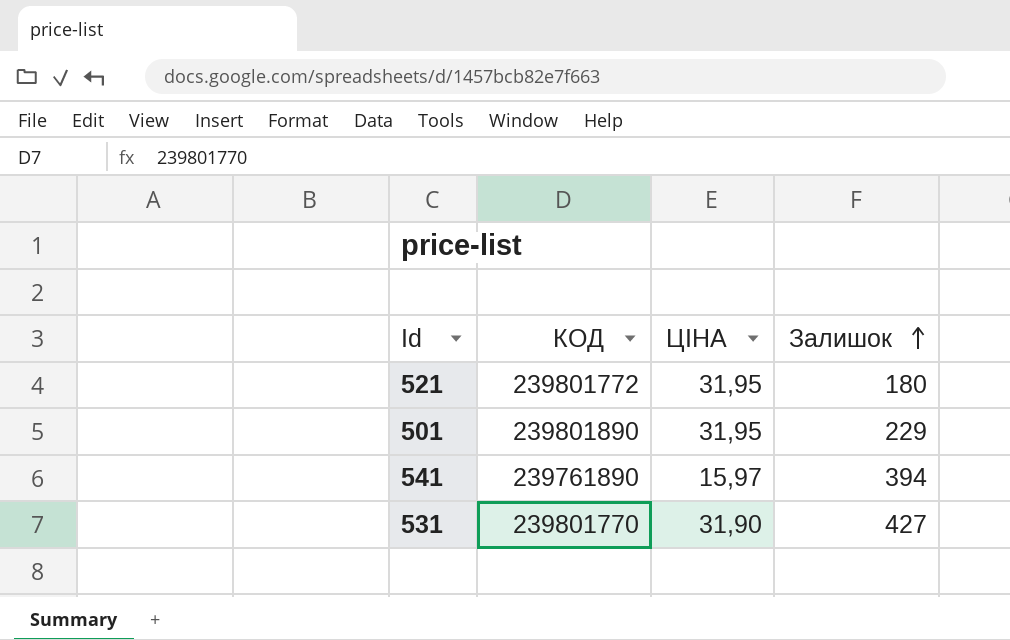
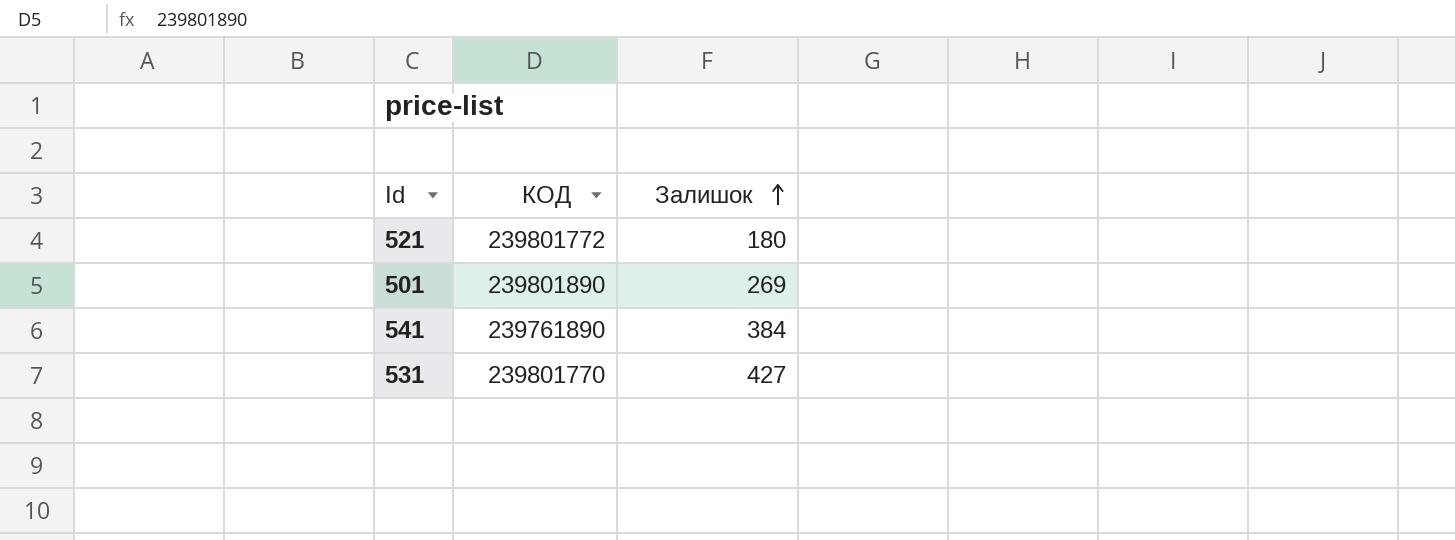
column ЦІНА | position: 3 -> none
501 | Залишок: 229 -> 269
541 | Залишок: 394 -> 384

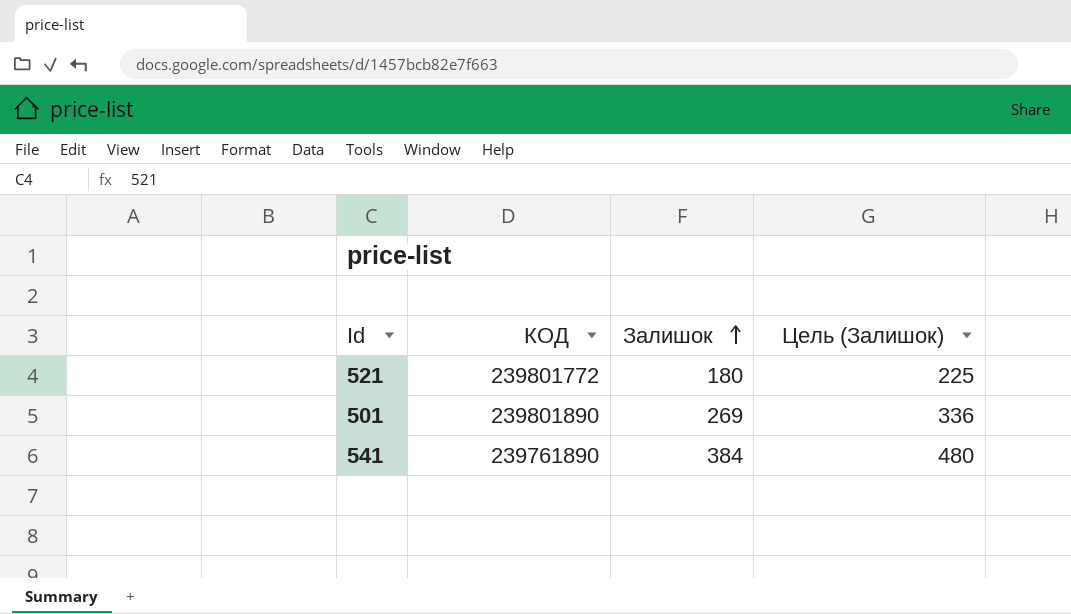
column Цель (Залишок) | formula: none -> [Залишок] * 1,25
row 531: 239801770 | 427 -> none

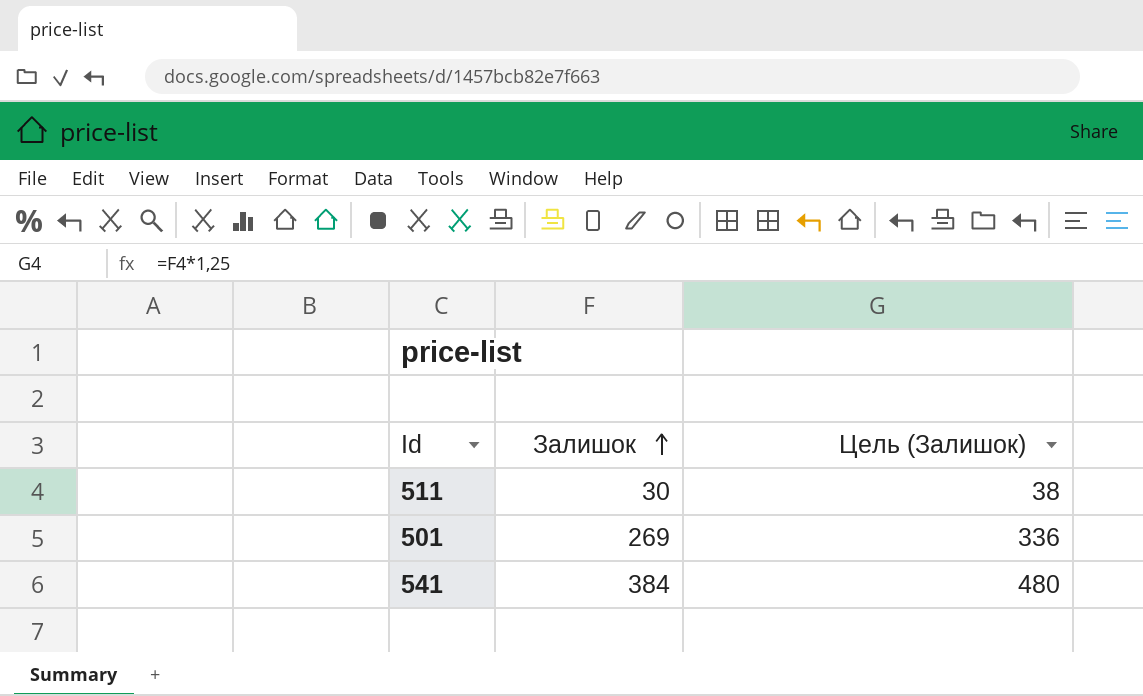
column КОД | position: 2 -> none
row 521: 239801772 | 180 | 225 -> none
row 511: none -> 30 | 38

